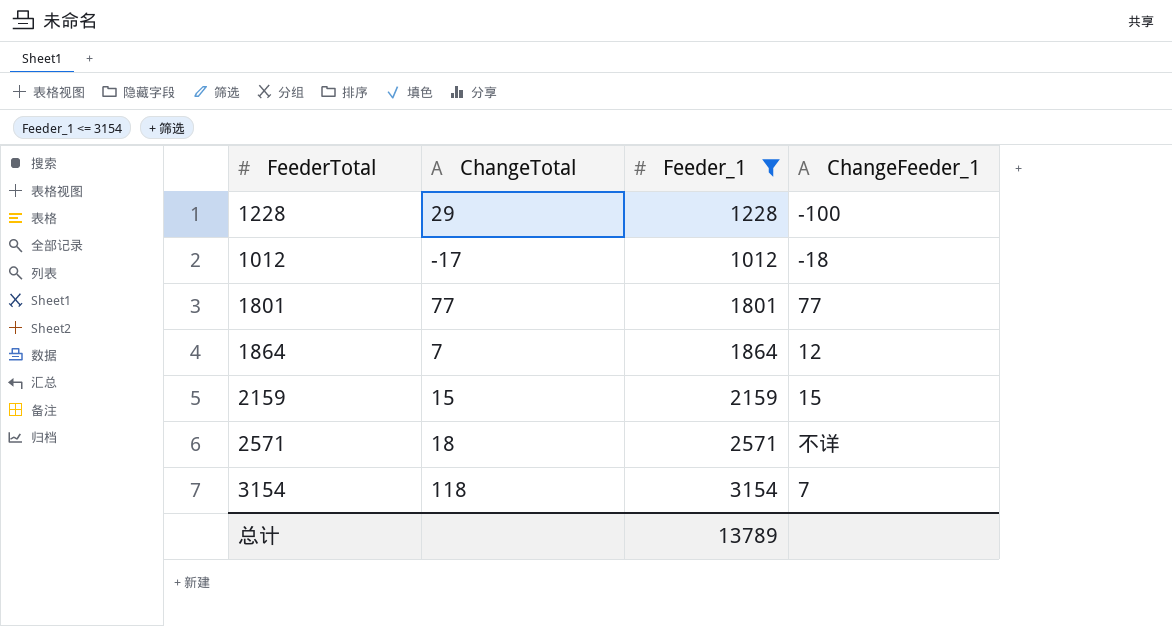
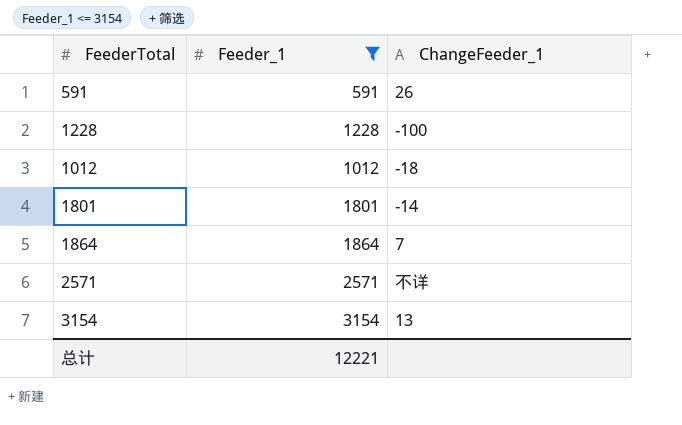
column ChangeTotal | position: 2 -> none
row 2159: 15 | 2159 | 15 -> none
row 591: none -> 591 | 26
1801 | ChangeFeeder_1: 77 -> -14
1864 | ChangeFeeder_1: 12 -> 7
3154 | ChangeFeeder_1: 7 -> 13
总计 | Feeder_1: 13789 -> 12221

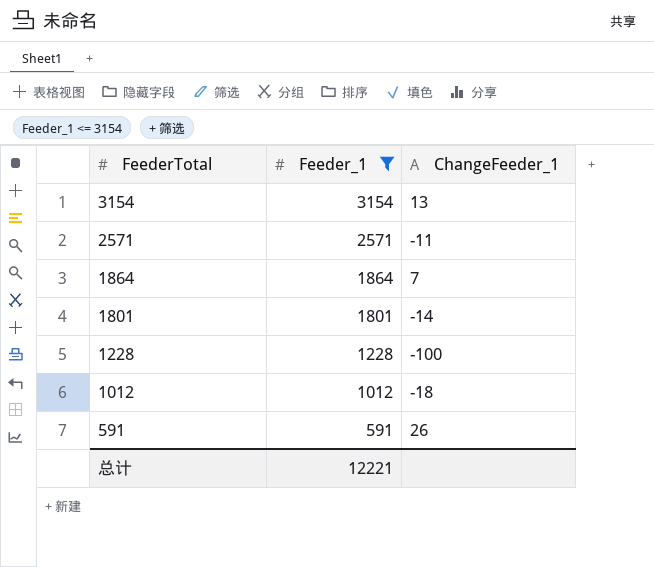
row order: none -> FeederTotal descending
2571 | ChangeFeeder_1: 不详 -> -11

